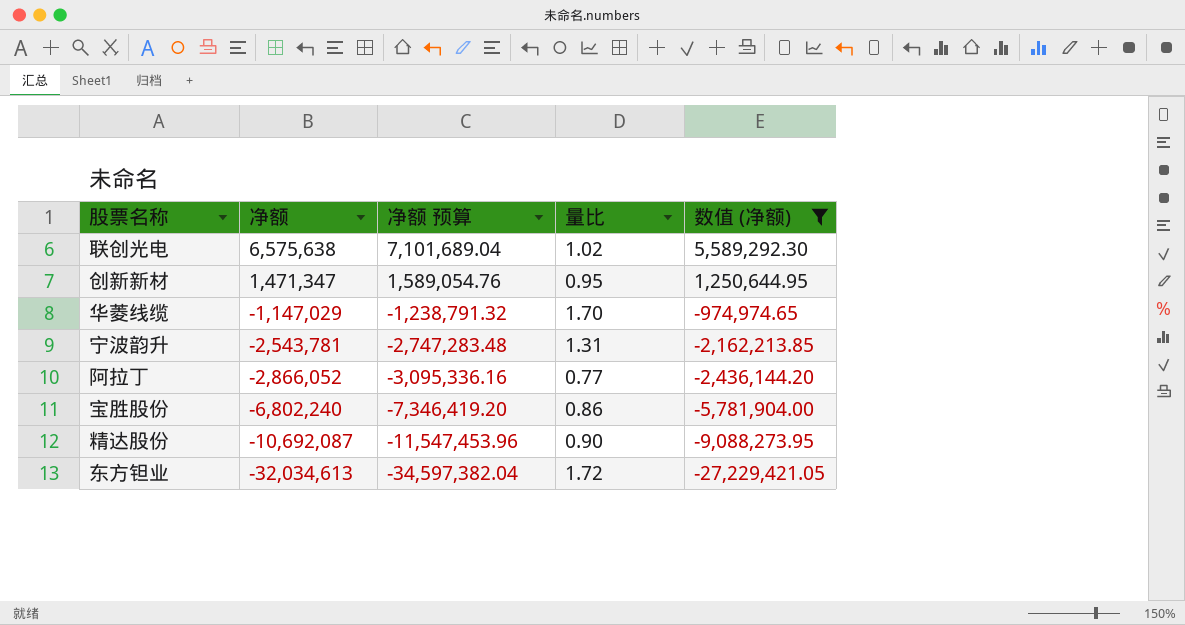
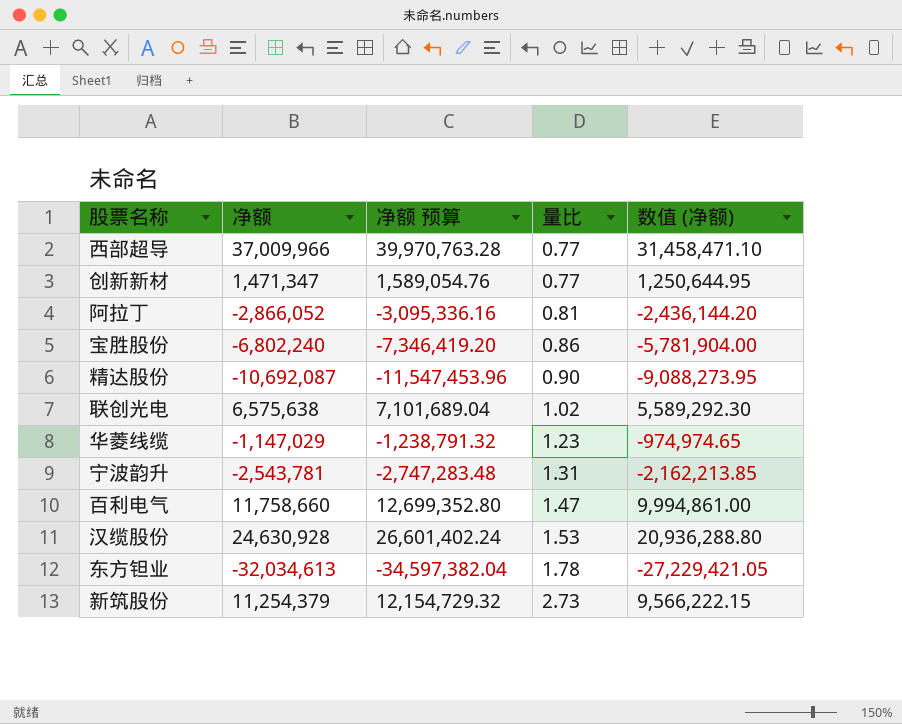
filter: 数值 (净额) <= 5,589,292.30 -> none
row order: 净额 descending -> 量比 ascending
创新新材 | 量比: 0.95 -> 0.77
阿拉丁 | 量比: 0.77 -> 0.81
华菱线缆 | 量比: 1.70 -> 1.23
东方钽业 | 量比: 1.72 -> 1.78

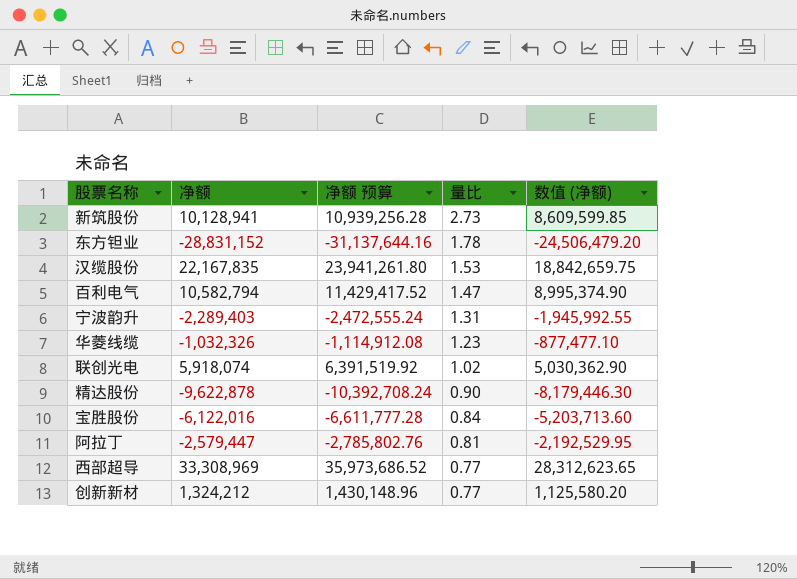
row order: 量比 ascending -> 量比 descending
新筑股份 | 净额: 11,254,379 -> 10,128,941
新筑股份 | 净额 预算: 12,154,729.32 -> 10,939,256.28
新筑股份 | 数值 (净额): 9,566,222.15 -> 8,609,599.85
东方钽业 | 净额: -32,034,613 -> -28,831,152
东方钽业 | 净额 预算: -34,597,382.04 -> -31,137,644.16
东方钽业 | 数值 (净额): -27,229,421.05 -> -24,506,479.20
汉缆股份 | 净额: 24,630,928 -> 22,167,835
汉缆股份 | 净额 预算: 26,601,402.24 -> 23,941,261.80
汉缆股份 | 数值 (净额): 20,936,288.80 -> 18,842,659.75
百利电气 | 净额: 11,758,660 -> 10,582,794
百利电气 | 净额 预算: 12,699,352.80 -> 11,429,417.52
百利电气 | 数值 (净额): 9,994,861.00 -> 8,995,374.90
宁波韵升 | 净额: -2,543,781 -> -2,289,403
宁波韵升 | 净额 预算: -2,747,283.48 -> -2,472,555.24
宁波韵升 | 数值 (净额): -2,162,213.85 -> -1,945,992.55
华菱线缆 | 净额: -1,147,029 -> -1,032,326
华菱线缆 | 净额 预算: -1,238,791.32 -> -1,114,912.08
华菱线缆 | 数值 (净额): -974,974.65 -> -877,477.10
联创光电 | 净额: 6,575,638 -> 5,918,074
联创光电 | 净额 预算: 7,101,689.04 -> 6,391,519.92
联创光电 | 数值 (净额): 5,589,292.30 -> 5,030,362.90
精达股份 | 净额: -10,692,087 -> -9,622,878
精达股份 | 净额 预算: -11,547,453.96 -> -10,392,708.24
精达股份 | 数值 (净额): -9,088,273.95 -> -8,179,446.30
宝胜股份 | 净额: -6,802,240 -> -6,122,016
宝胜股份 | 净额 预算: -7,346,419.20 -> -6,611,777.28
宝胜股份 | 量比: 0.86 -> 0.84
宝胜股份 | 数值 (净额): -5,781,904.00 -> -5,203,713.60
阿拉丁 | 净额: -2,866,052 -> -2,579,447
阿拉丁 | 净额 预算: -3,095,336.16 -> -2,785,802.76
阿拉丁 | 数值 (净额): -2,436,144.20 -> -2,192,529.95
西部超导 | 净额: 37,009,966 -> 33,308,969
西部超导 | 净额 预算: 39,970,763.28 -> 35,973,686.52
西部超导 | 数值 (净额): 31,458,471.10 -> 28,312,623.65
创新新材 | 净额: 1,471,347 -> 1,324,212
创新新材 | 净额 预算: 1,589,054.76 -> 1,430,148.96
创新新材 | 数值 (净额): 1,250,644.95 -> 1,125,580.20

